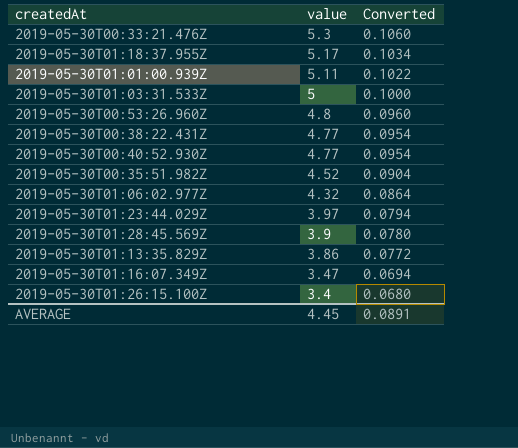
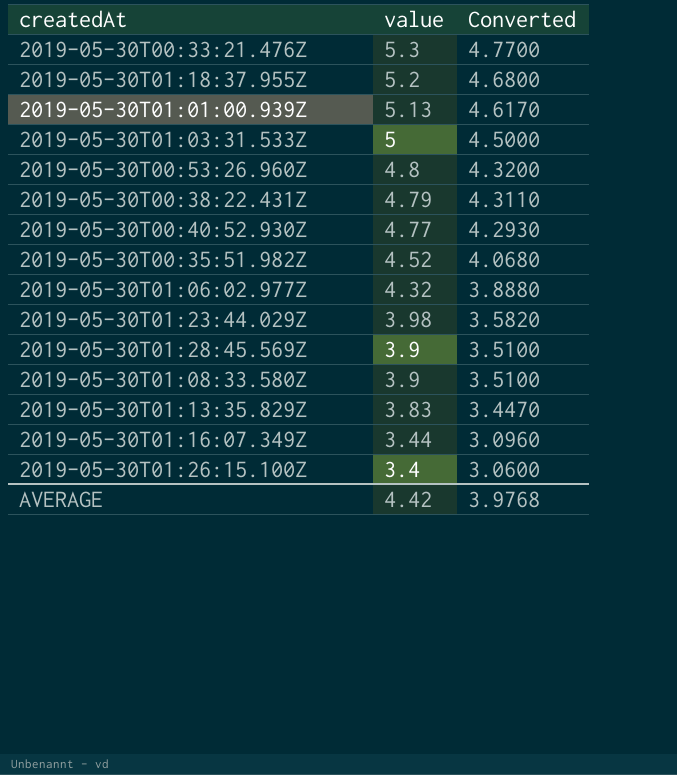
column Converted | formula: [value] * 0.02 -> [value] * 0.9
2019-05-30T01:18:37.955Z | value: 5.17 -> 5.2
2019-05-30T01:01:00.939Z | value: 5.11 -> 5.13
2019-05-30T00:38:22.431Z | value: 4.77 -> 4.79
2019-05-30T01:23:44.029Z | value: 3.97 -> 3.98
row 2019-05-30T01:08:33.580Z: none -> 3.9 | 3.5100
2019-05-30T01:13:35.829Z | value: 3.86 -> 3.83
2019-05-30T01:16:07.349Z | value: 3.47 -> 3.44
AVERAGE | value: 4.45 -> 4.42
AVERAGE | Converted: 0.0891 -> 3.9768

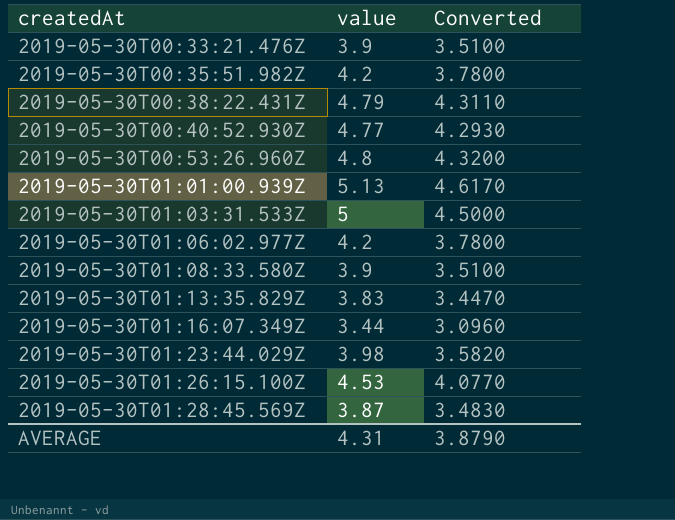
row order: value descending -> createdAt ascending
row 2019-05-30T01:18:37.955Z: 5.2 | 4.6800 -> none
2019-05-30T00:33:21.476Z | value: 5.3 -> 3.9
2019-05-30T00:33:21.476Z | Converted: 4.7700 -> 3.5100
2019-05-30T00:35:51.982Z | value: 4.52 -> 4.2
2019-05-30T00:35:51.982Z | Converted: 4.0680 -> 3.7800
2019-05-30T01:06:02.977Z | value: 4.32 -> 4.2
2019-05-30T01:06:02.977Z | Converted: 3.8880 -> 3.7800
2019-05-30T01:26:15.100Z | value: 3.4 -> 4.53
2019-05-30T01:26:15.100Z | Converted: 3.0600 -> 4.0770
2019-05-30T01:28:45.569Z | value: 3.9 -> 3.87
2019-05-30T01:28:45.569Z | Converted: 3.5100 -> 3.4830
AVERAGE | value: 4.42 -> 4.31
AVERAGE | Converted: 3.9768 -> 3.8790

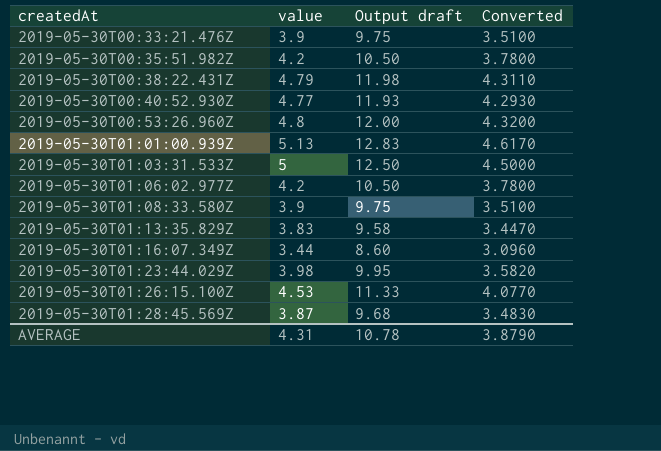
column Output draft | formula: none -> [value] * 2.5

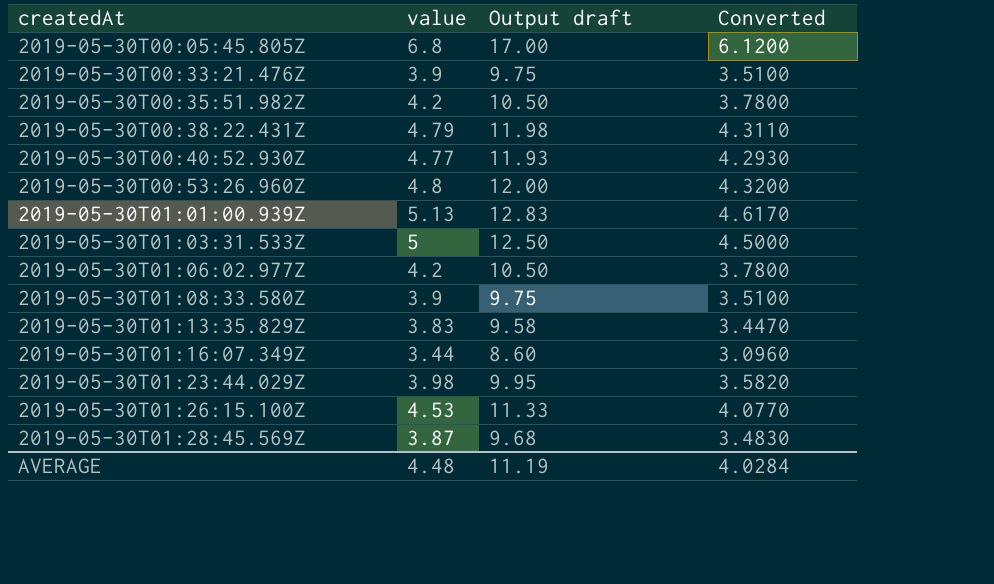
row 2019-05-30T00:05:45.805Z: none -> 6.8 | 17.00 | 6.1200
AVERAGE | value: 4.31 -> 4.48
AVERAGE | Output draft: 10.78 -> 11.19
AVERAGE | Converted: 3.8790 -> 4.0284

